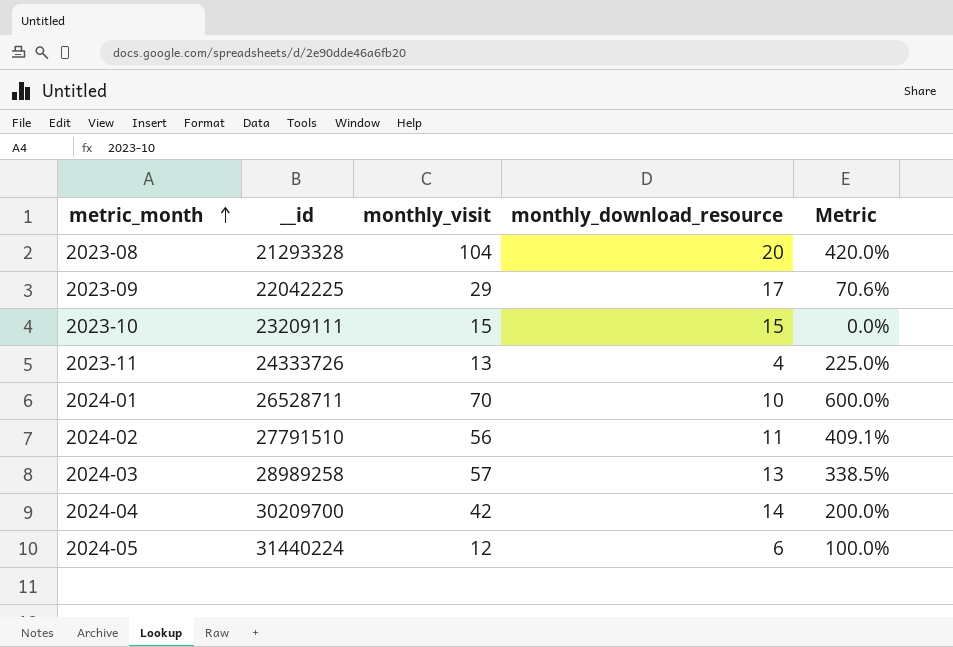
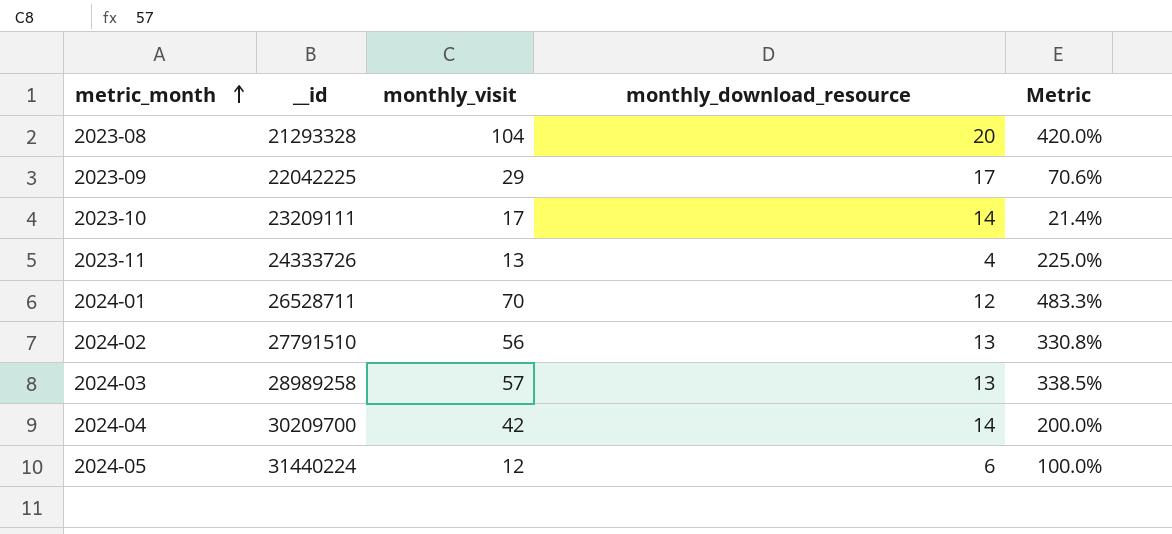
2023-10 | monthly_visit: 15 -> 17
2023-10 | monthly_download_resource: 15 -> 14
2023-10 | Metric: 0.0% -> 21.4%
2024-01 | monthly_download_resource: 10 -> 12
2024-01 | Metric: 600.0% -> 483.3%
2024-02 | monthly_download_resource: 11 -> 13
2024-02 | Metric: 409.1% -> 330.8%

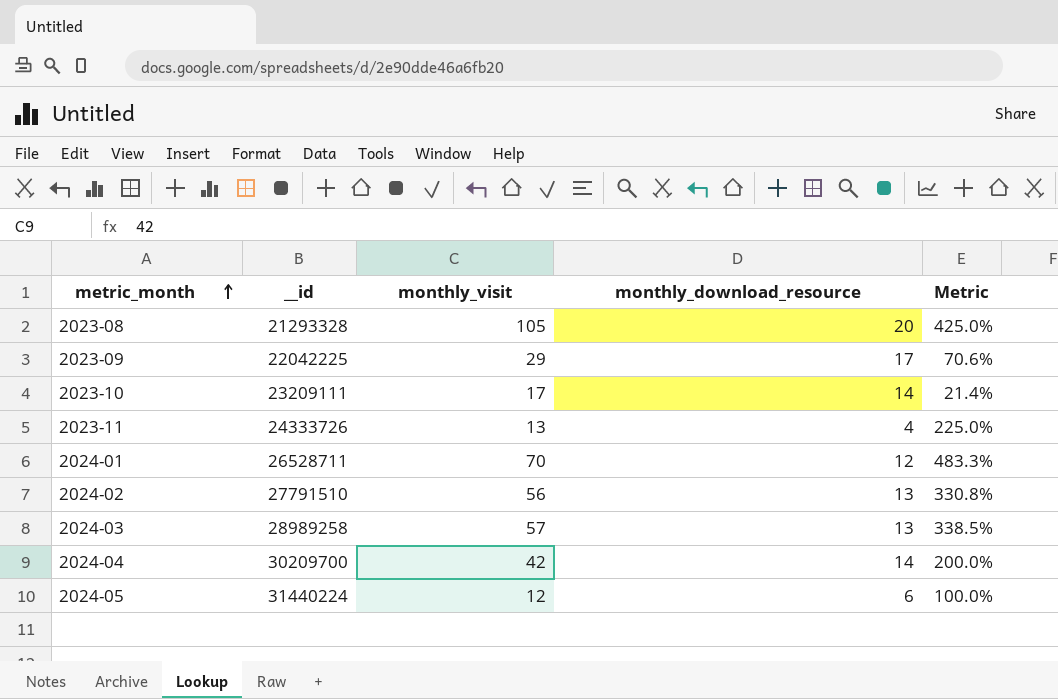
2023-08 | monthly_visit: 104 -> 105
2023-08 | Metric: 420.0% -> 425.0%

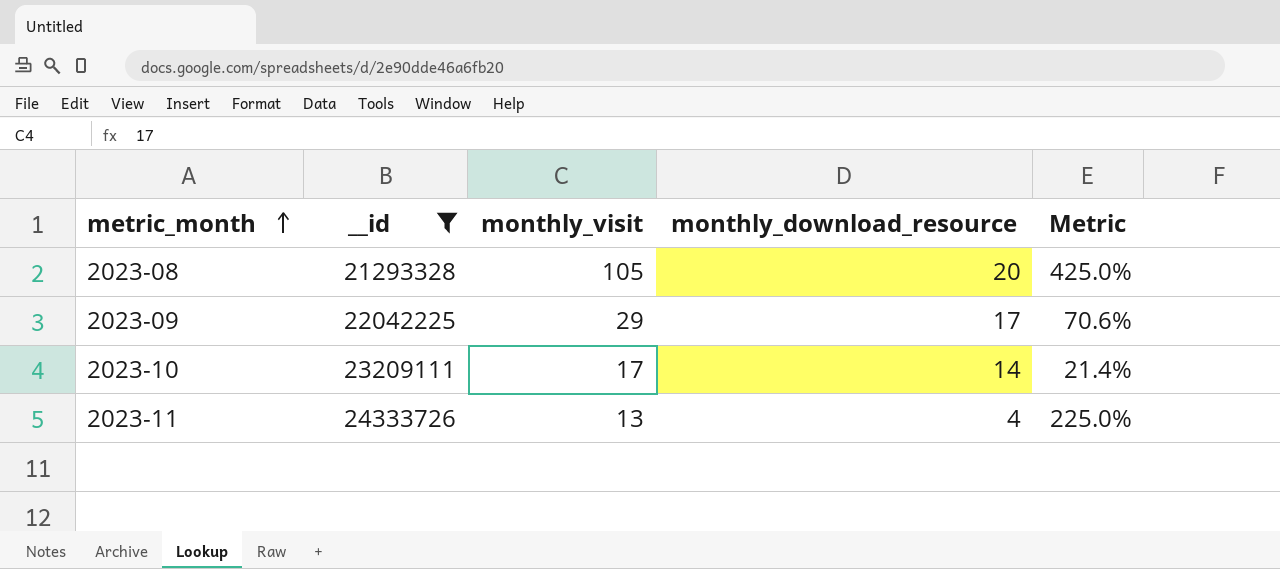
filter: none -> __id <= 24333726

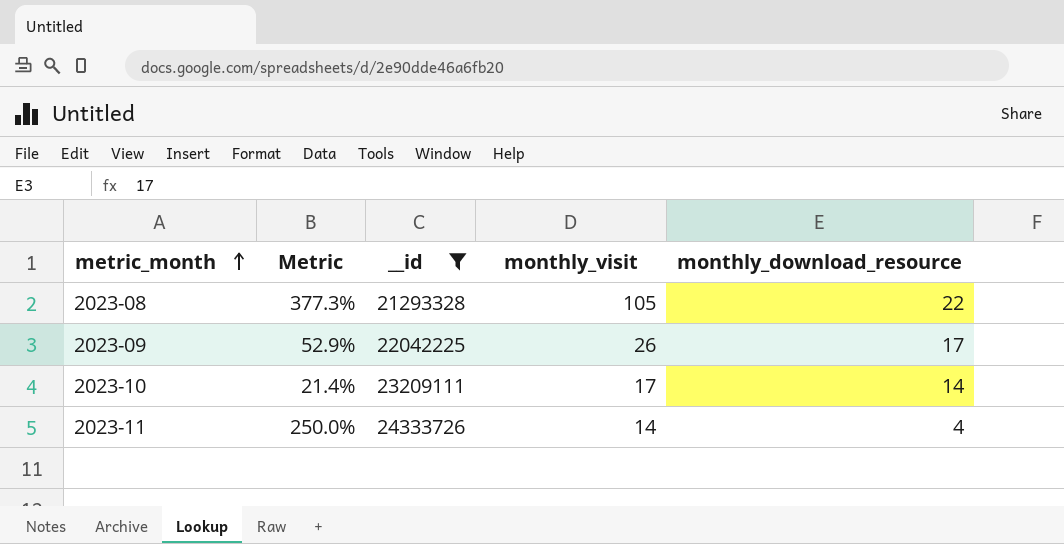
column Metric | position: 5 -> 2
2023-08 | Metric: 425.0% -> 377.3%
2023-08 | monthly_download_resource: 20 -> 22
2023-09 | Metric: 70.6% -> 52.9%
2023-09 | monthly_visit: 29 -> 26
2023-11 | Metric: 225.0% -> 250.0%
2023-11 | monthly_visit: 13 -> 14

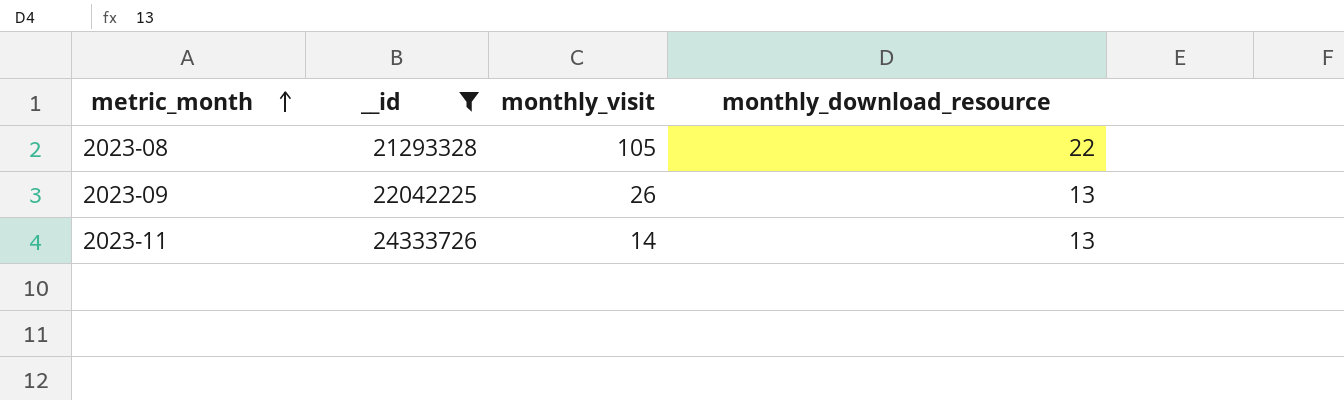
column Metric | formula: ([monthly_visit] - [monthly_download_resource]) / [monthly_download_resource] -> none
row 2023-10: 21.4% | 23209111 | 17 | 14 -> none
2023-09 | monthly_download_resource: 17 -> 13
2023-11 | monthly_download_resource: 4 -> 13

